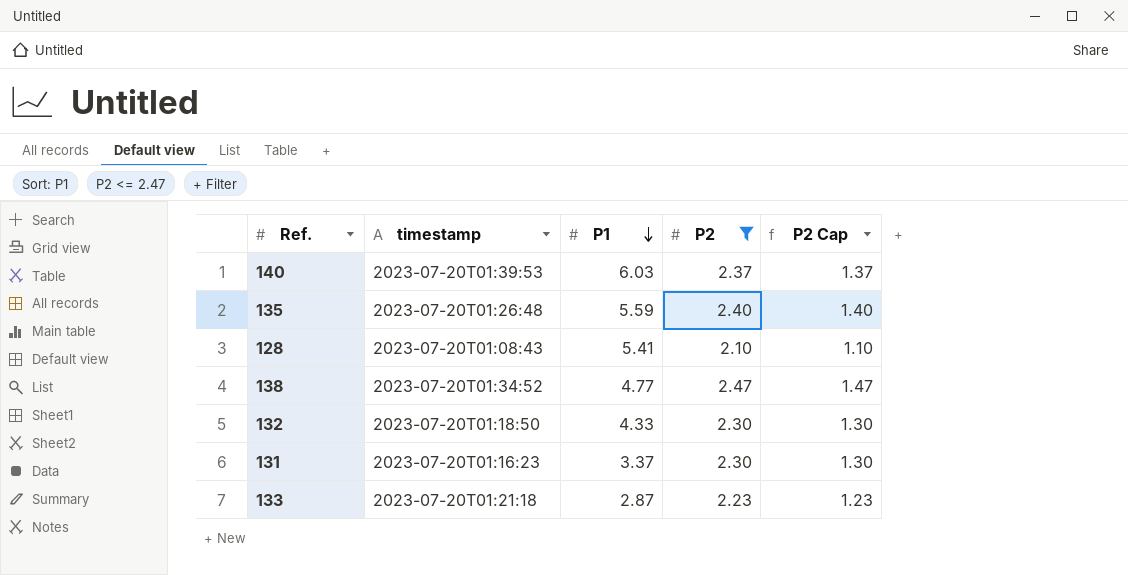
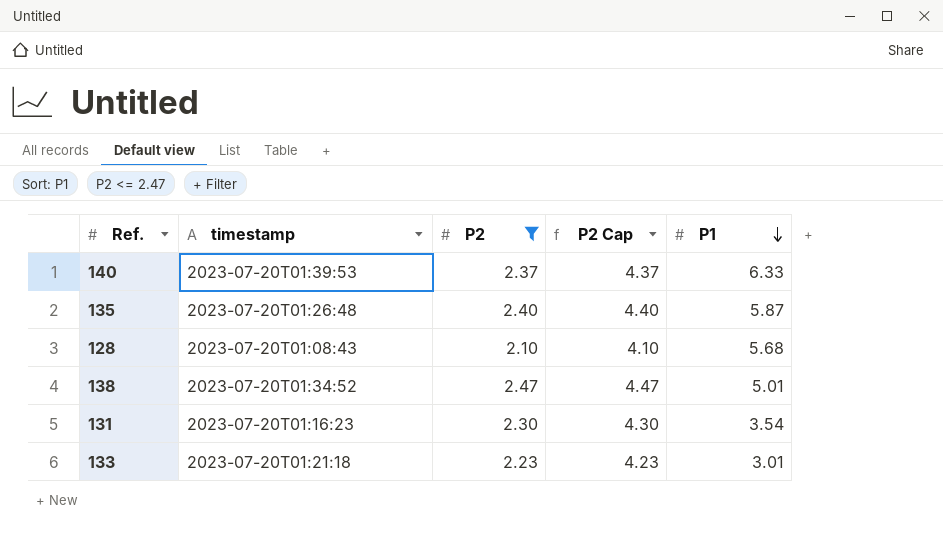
column P2 Cap | formula: [P2] - 1 -> [P2] + 2
column P1 | position: 3 -> 5
row 132: 2023-07-20T01:18:50 | 4.33 | 2.30 | 1.30 -> none
140 | P1: 6.03 -> 6.33
135 | P1: 5.59 -> 5.87
128 | P1: 5.41 -> 5.68
138 | P1: 4.77 -> 5.01
131 | P1: 3.37 -> 3.54
133 | P1: 2.87 -> 3.01

